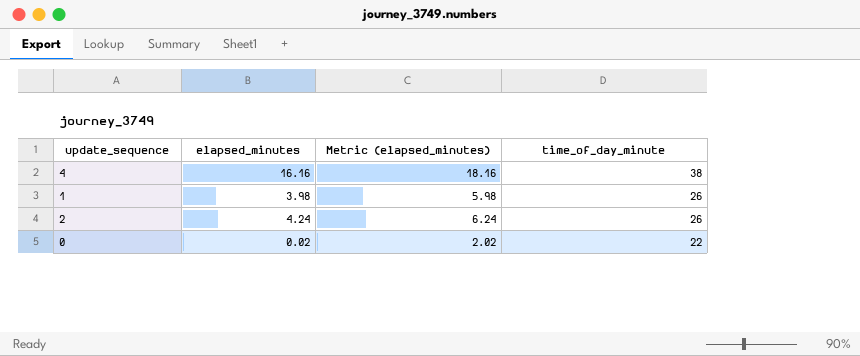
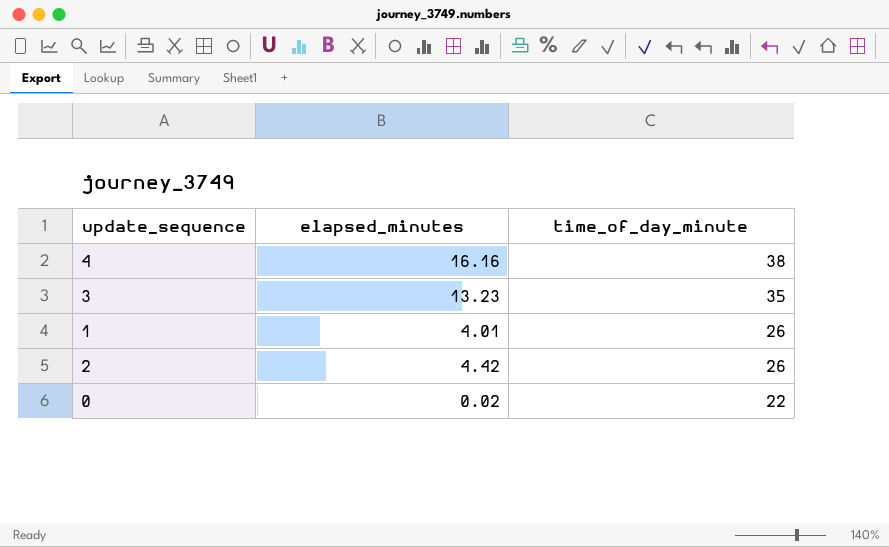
column Metric (elapsed_minutes) | formula: [elapsed_minutes] + 2 -> none
row 3: none -> 13.23 | 35
1 | elapsed_minutes: 3.98 -> 4.01
2 | elapsed_minutes: 4.24 -> 4.42

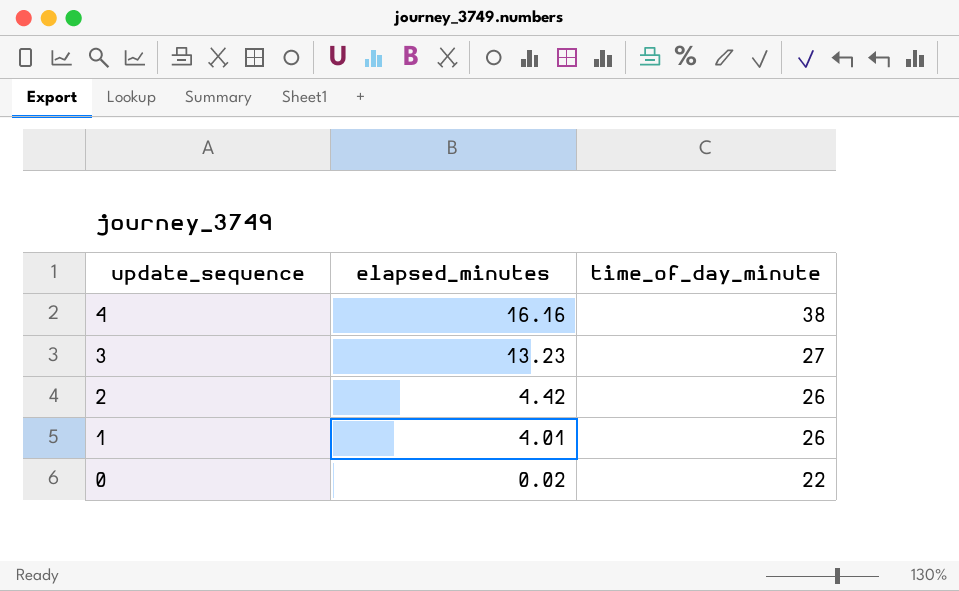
row order: time_of_day_minute descending -> update_sequence descending
3 | time_of_day_minute: 35 -> 27

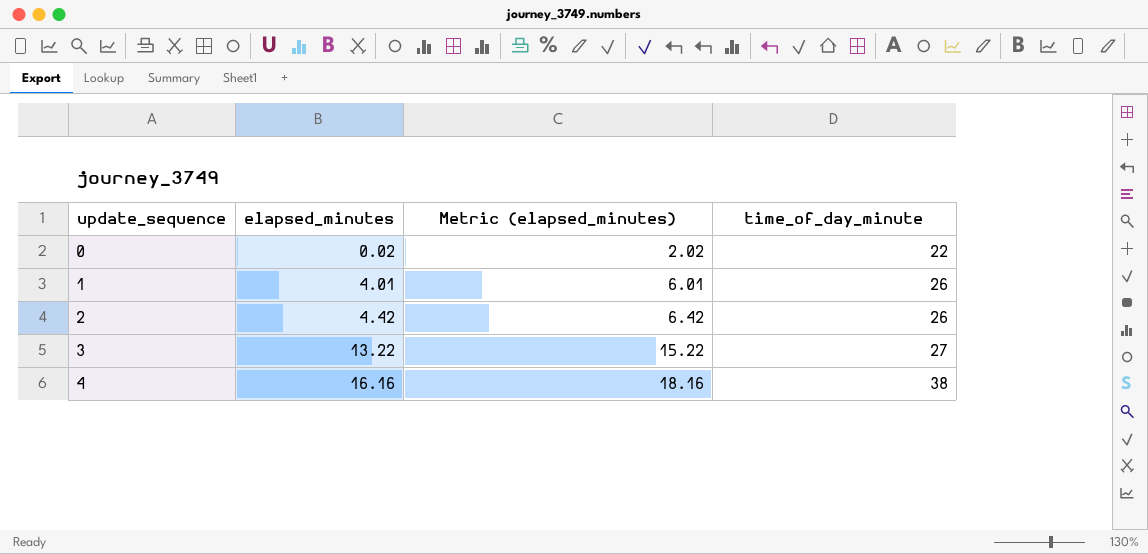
row order: update_sequence descending -> update_sequence ascending
column Metric (elapsed_minutes) | formula: none -> [elapsed_minutes] + 2
3 | elapsed_minutes: 13.23 -> 13.22

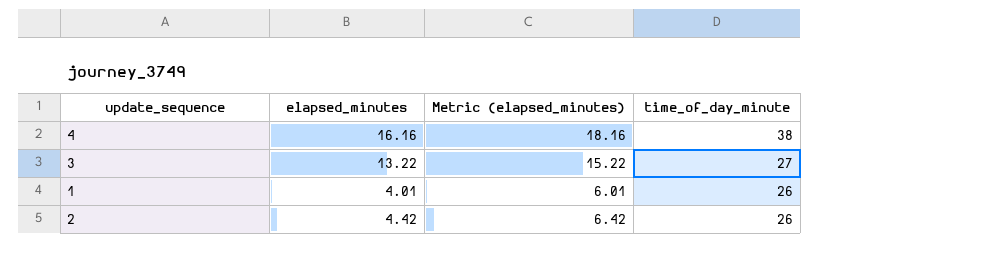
row order: update_sequence ascending -> time_of_day_minute descending
row 0: 0.02 | 2.02 | 22 -> none

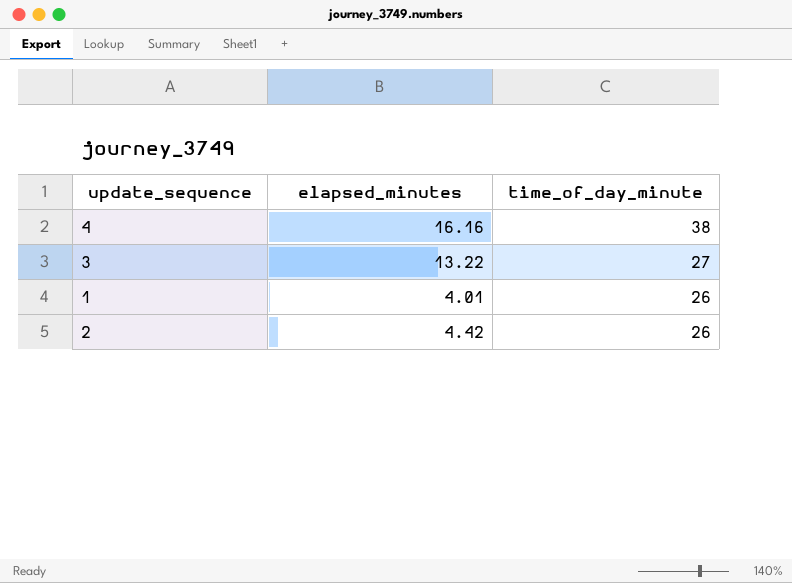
column Metric (elapsed_minutes) | formula: [elapsed_minutes] + 2 -> none

